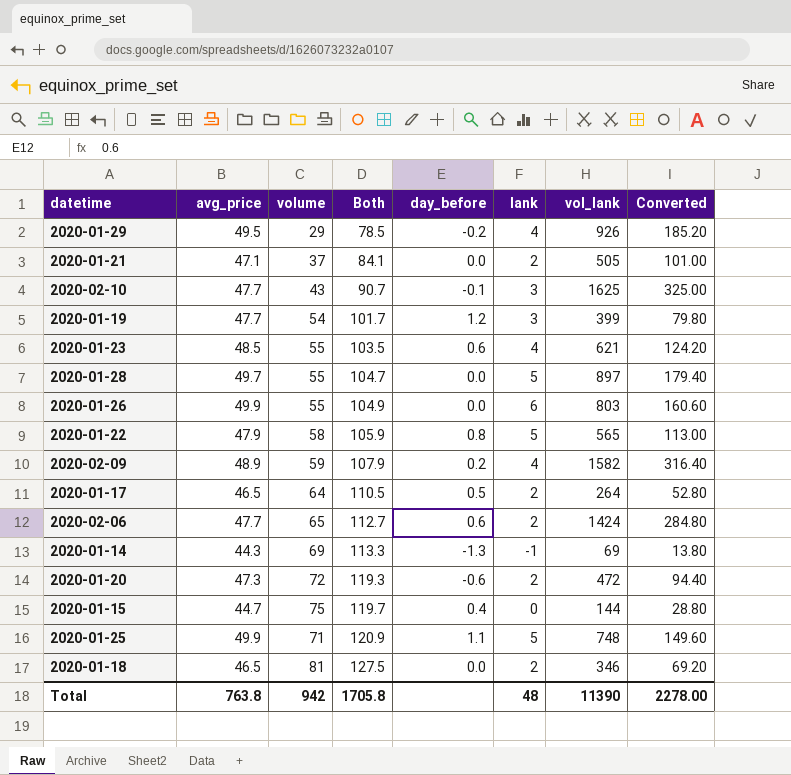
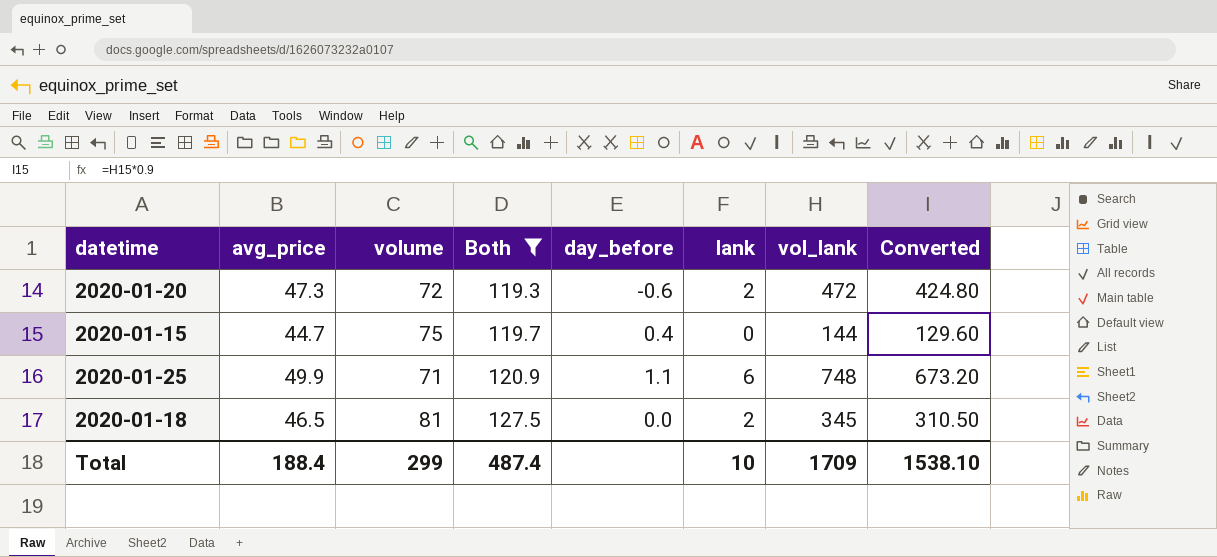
filter: none -> Both >= 119.3
column Converted | formula: [vol_lank] * 0.2 -> [vol_lank] * 0.9
2020-01-25 | lank: 5 -> 6
2020-01-18 | vol_lank: 346 -> 345
Total | avg_price: 763.8 -> 188.4
Total | volume: 942 -> 299
Total | Both: 1705.8 -> 487.4
Total | lank: 48 -> 10
Total | vol_lank: 11390 -> 1709
Total | Converted: 2278.00 -> 1538.10

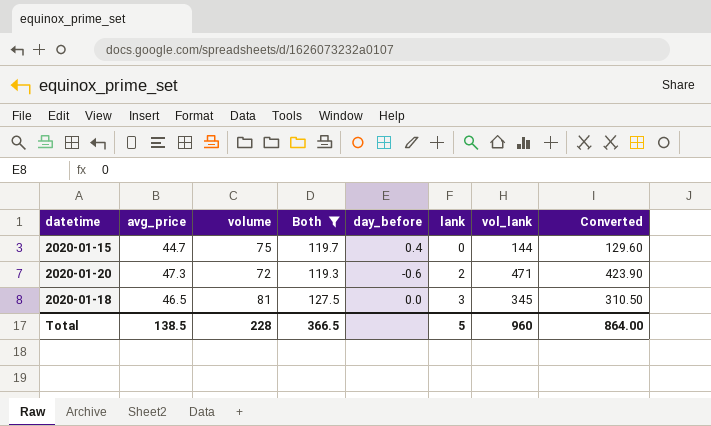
row order: Both ascending -> lank ascending
row 2020-01-25: 49.9 | 71 | 120.9 | 1.1 | 6 | 748 | 673.20 -> none
2020-01-20 | vol_lank: 472 -> 471
2020-01-20 | Converted: 424.80 -> 423.90
2020-01-18 | lank: 2 -> 3
Total | avg_price: 188.4 -> 138.5
Total | volume: 299 -> 228
Total | Both: 487.4 -> 366.5
Total | lank: 10 -> 5
Total | vol_lank: 1709 -> 960
Total | Converted: 1538.10 -> 864.00

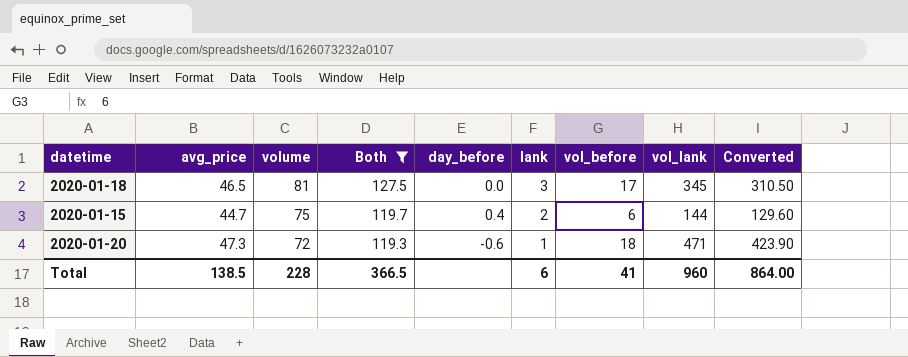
row order: lank ascending -> volume descending
column vol_before | position: none -> 7
2020-01-15 | lank: 0 -> 2
2020-01-20 | lank: 2 -> 1
Total | lank: 5 -> 6

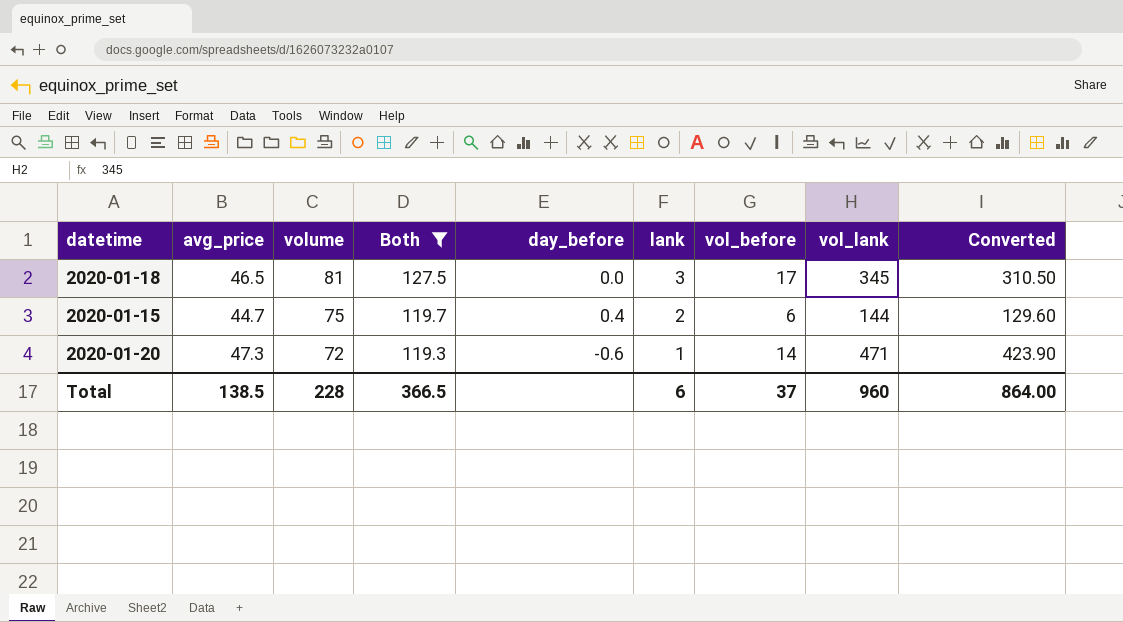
2020-01-20 | vol_before: 18 -> 14
Total | vol_before: 41 -> 37

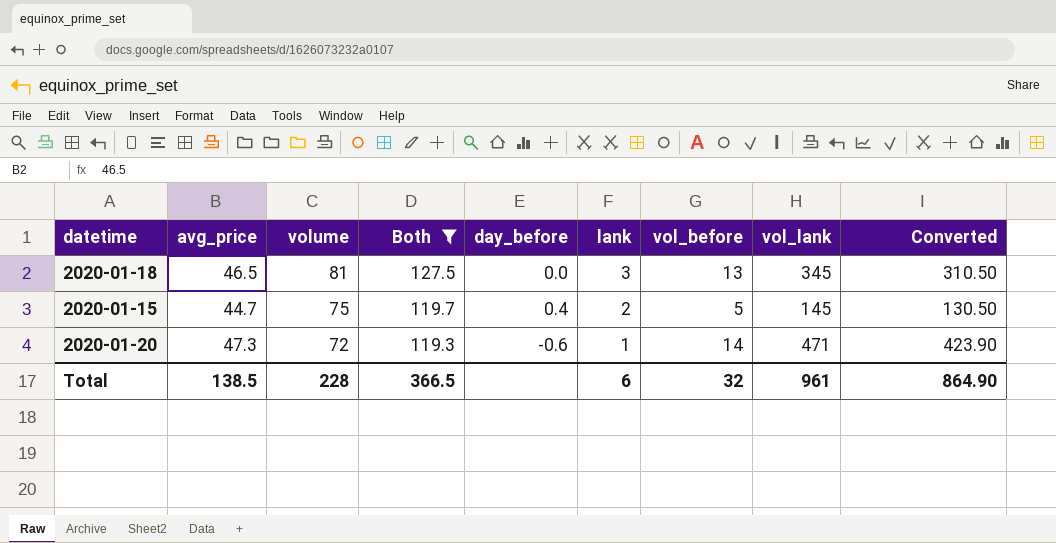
2020-01-18 | vol_before: 17 -> 13
2020-01-15 | vol_before: 6 -> 5
2020-01-15 | vol_lank: 144 -> 145
2020-01-15 | Converted: 129.60 -> 130.50
Total | vol_before: 37 -> 32
Total | vol_lank: 960 -> 961
Total | Converted: 864.00 -> 864.90

